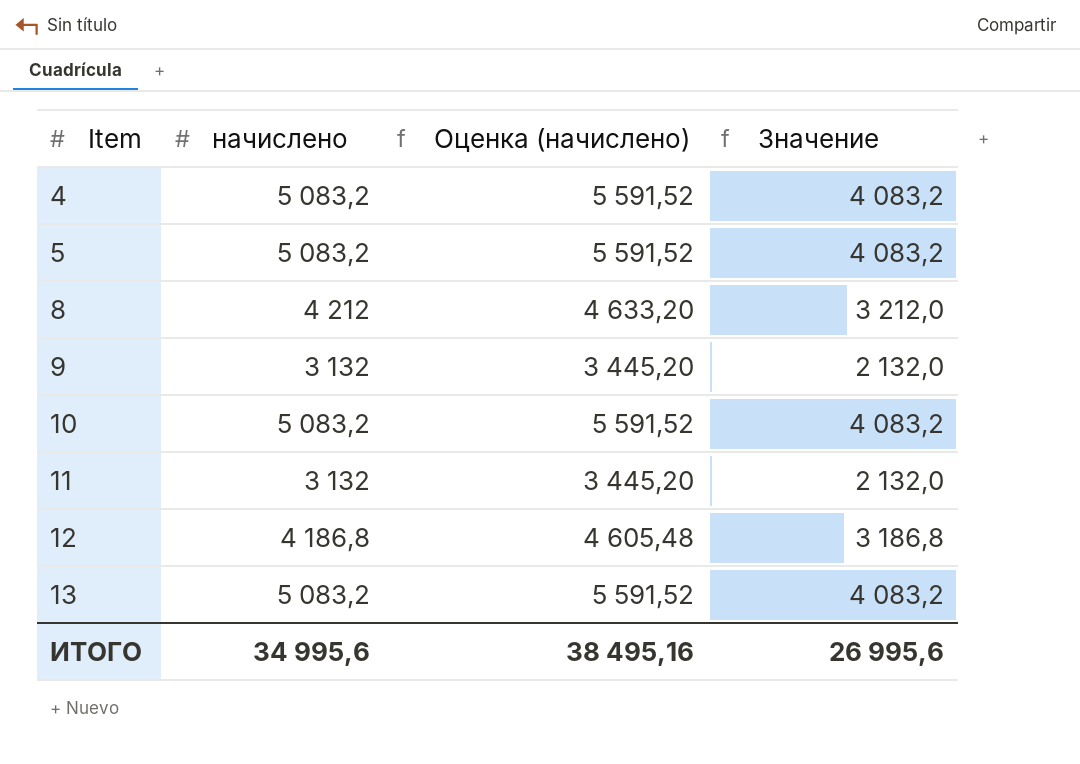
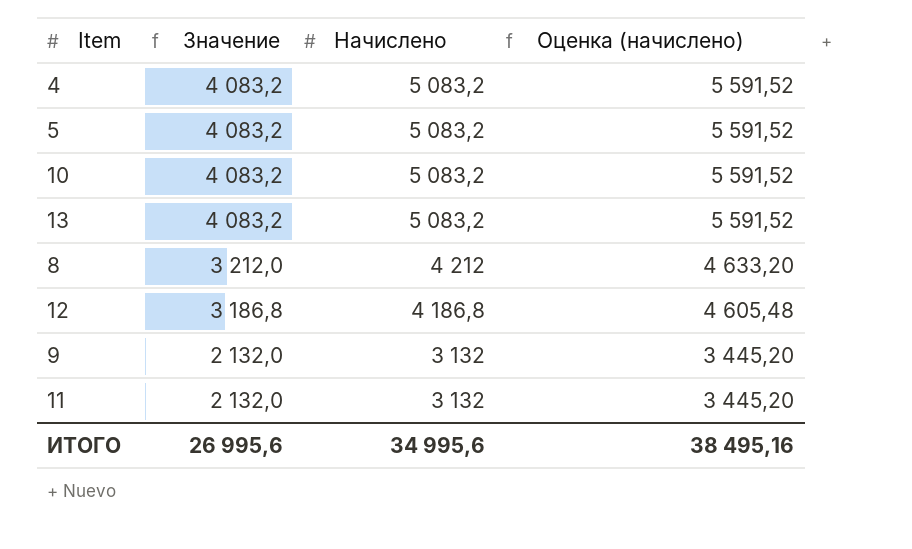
row order: Item ascending -> Значение descending
column Значение | position: 4 -> 2
column name: начислено -> Начислено

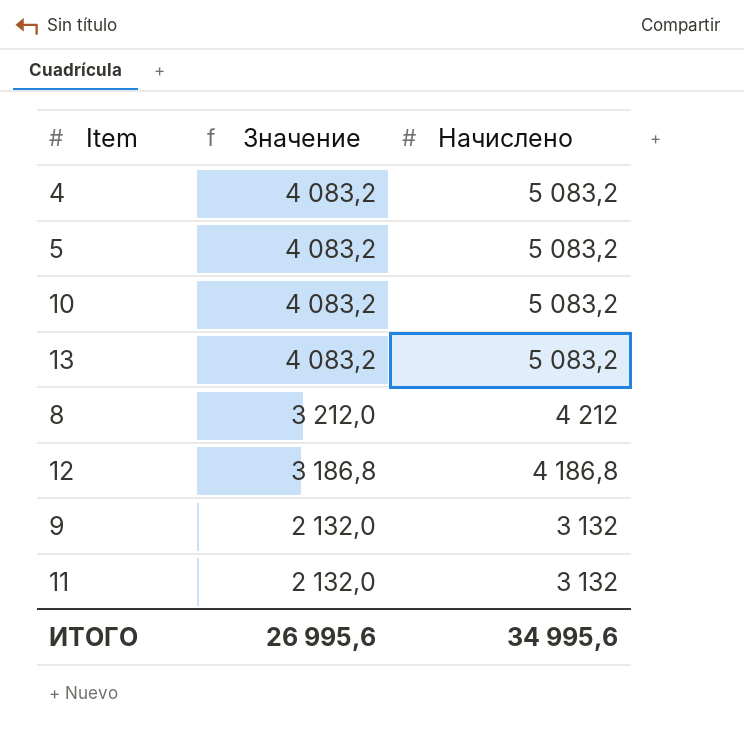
column Оценка (начислено) | formula: [Начислено] * 1,1 -> none

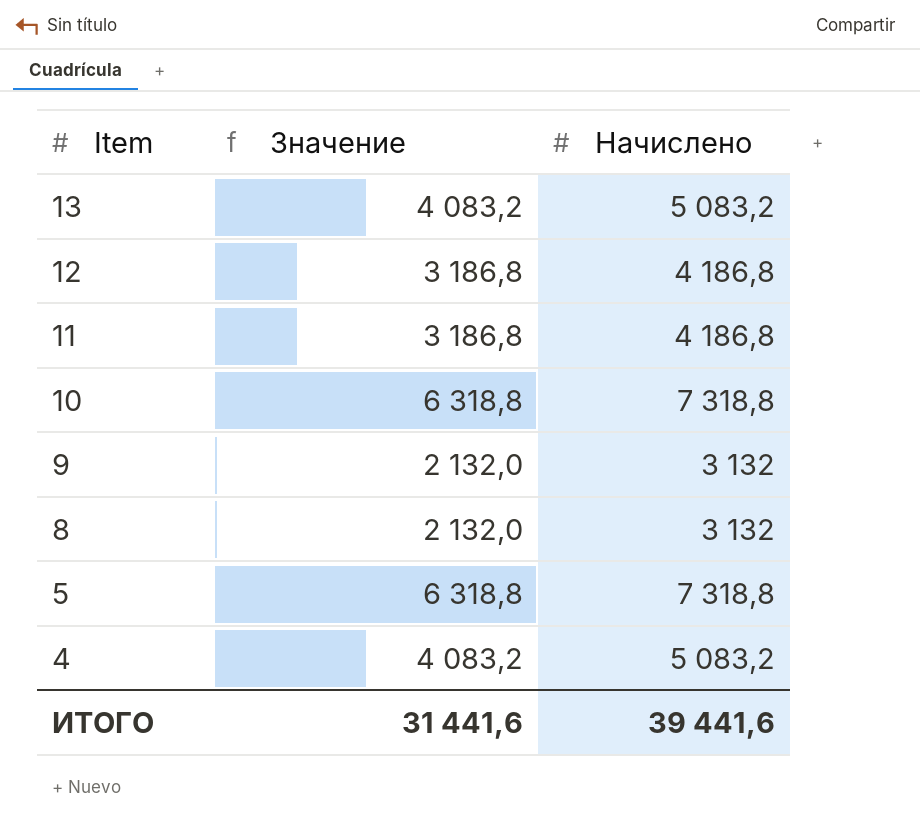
row order: Значение descending -> Item descending
11 | Значение: 2 132,0 -> 3 186,8
11 | Начислено: 3 132 -> 4 186,8
10 | Значение: 4 083,2 -> 6 318,8
10 | Начислено: 5 083,2 -> 7 318,8
8 | Значение: 3 212,0 -> 2 132,0
8 | Начислено: 4 212 -> 3 132
5 | Значение: 4 083,2 -> 6 318,8
5 | Начислено: 5 083,2 -> 7 318,8
ИТОГО | Значение: 26 995,6 -> 31 441,6
ИТОГО | Начислено: 34 995,6 -> 39 441,6

